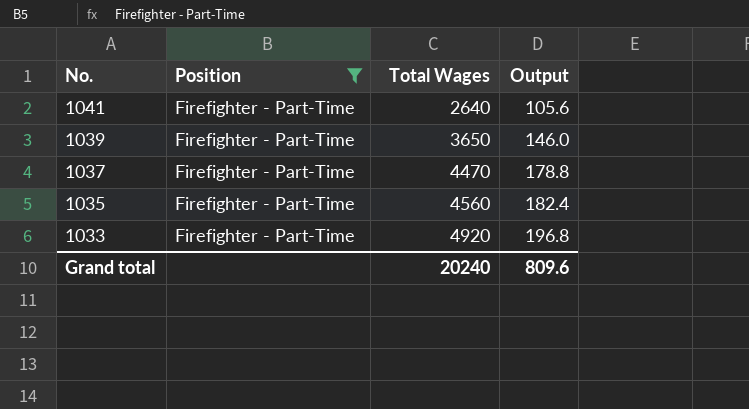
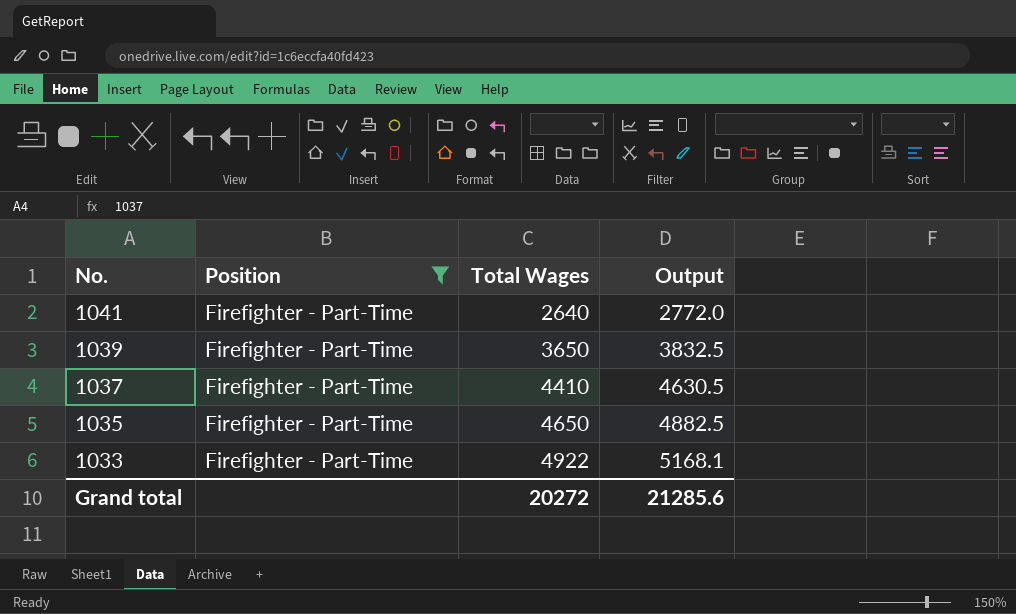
column Output | formula: [Total Wages] * 0.04 -> [Total Wages] * 1.05
1037 | Total Wages: 4470 -> 4410
1035 | Total Wages: 4560 -> 4650
1033 | Total Wages: 4920 -> 4922
Grand total | Total Wages: 20240 -> 20272
Grand total | Output: 809.6 -> 21285.6

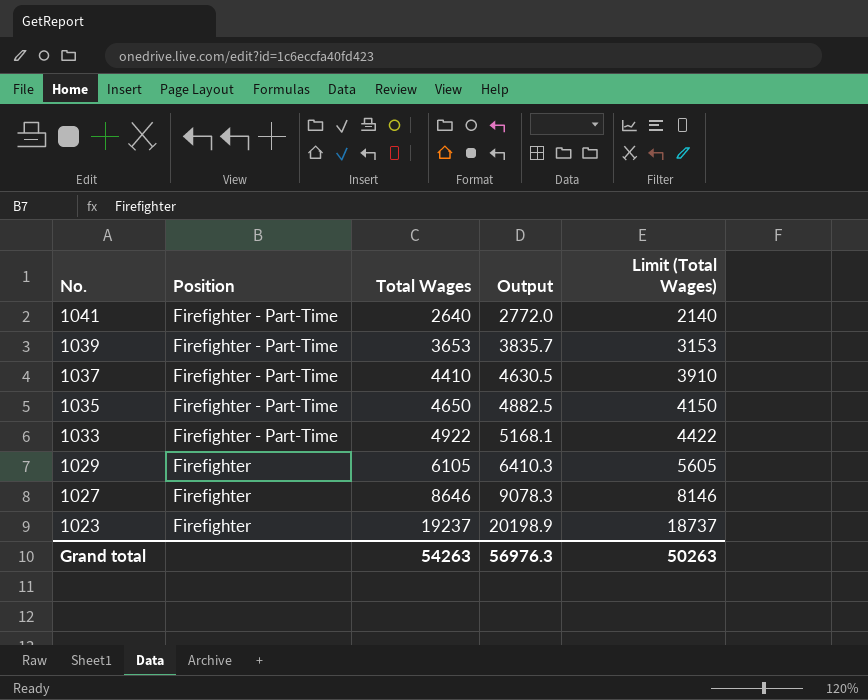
filter: Position = Firefighter - Part-Time -> none
column Limit (Total Wages) | formula: none -> [Total Wages] - 500
1039 | Total Wages: 3650 -> 3653
1039 | Output: 3832.5 -> 3835.7
Grand total | Total Wages: 20272 -> 54263
Grand total | Output: 21285.6 -> 56976.3

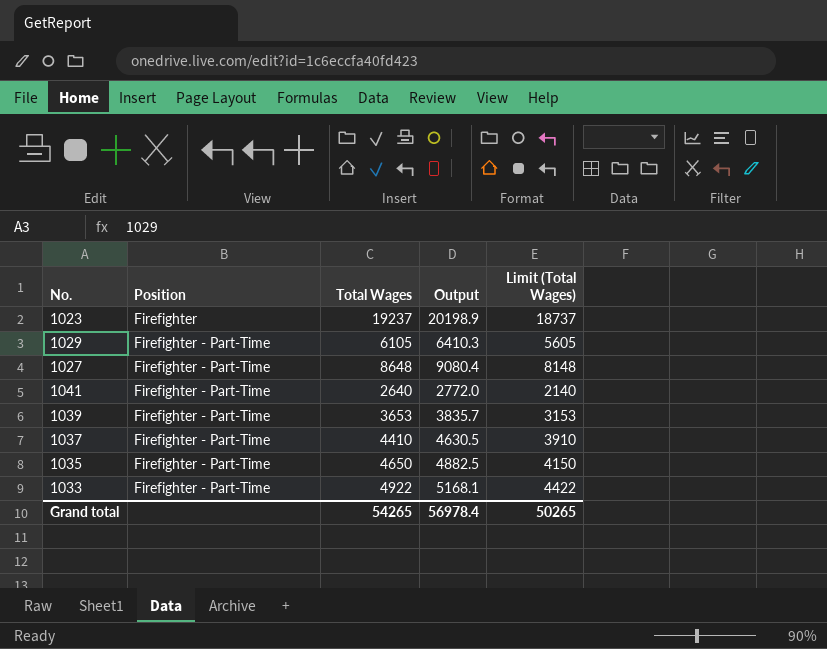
row order: No. descending -> Position ascending
1029 | Position: Firefighter -> Firefighter - Part-Time
1027 | Position: Firefighter -> Firefighter - Part-Time
1027 | Total Wages: 8646 -> 8648
1027 | Output: 9078.3 -> 9080.4
1027 | Limit (Total Wages): 8146 -> 8148
Grand total | Total Wages: 54263 -> 54265
Grand total | Output: 56976.3 -> 56978.4
Grand total | Limit (Total Wages): 50263 -> 50265

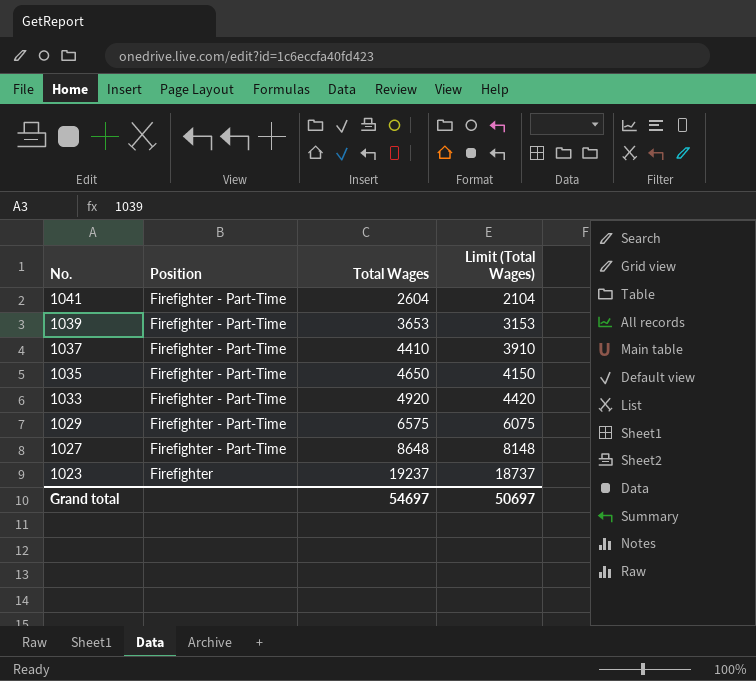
row order: Position ascending -> No. descending
column Output | formula: [Total Wages] * 1.05 -> none
1041 | Total Wages: 2640 -> 2604
1041 | Limit (Total Wages): 2140 -> 2104
1033 | Total Wages: 4922 -> 4920
1033 | Limit (Total Wages): 4422 -> 4420
1029 | Total Wages: 6105 -> 6575
1029 | Limit (Total Wages): 5605 -> 6075
Grand total | Total Wages: 54265 -> 54697
Grand total | Limit (Total Wages): 50265 -> 50697

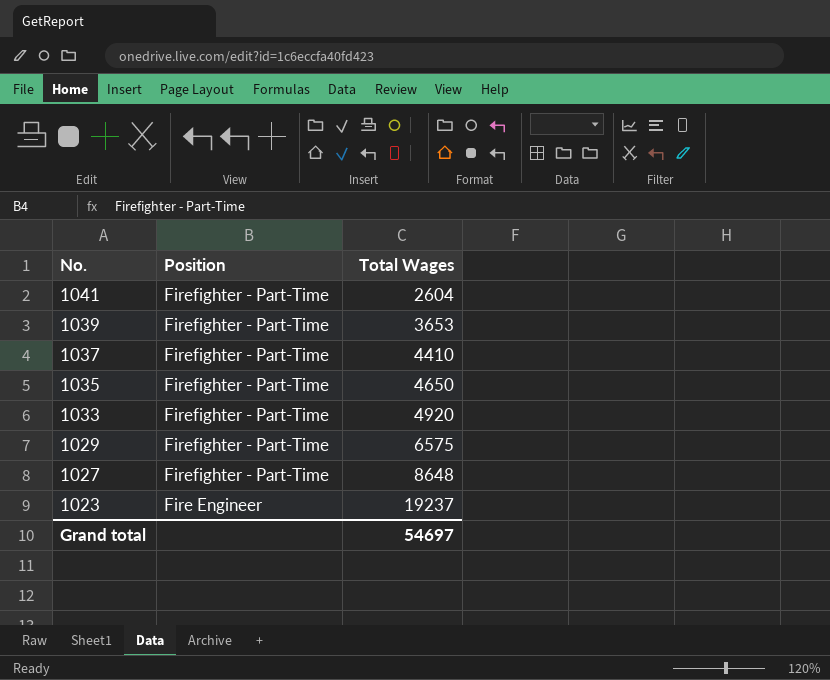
column Limit (Total Wages) | formula: [Total Wages] - 500 -> none
1023 | Position: Firefighter -> Fire Engineer

